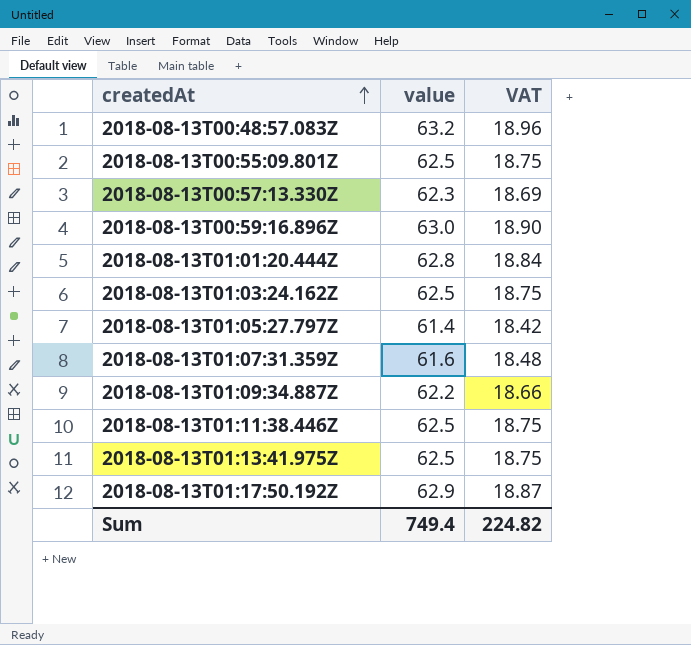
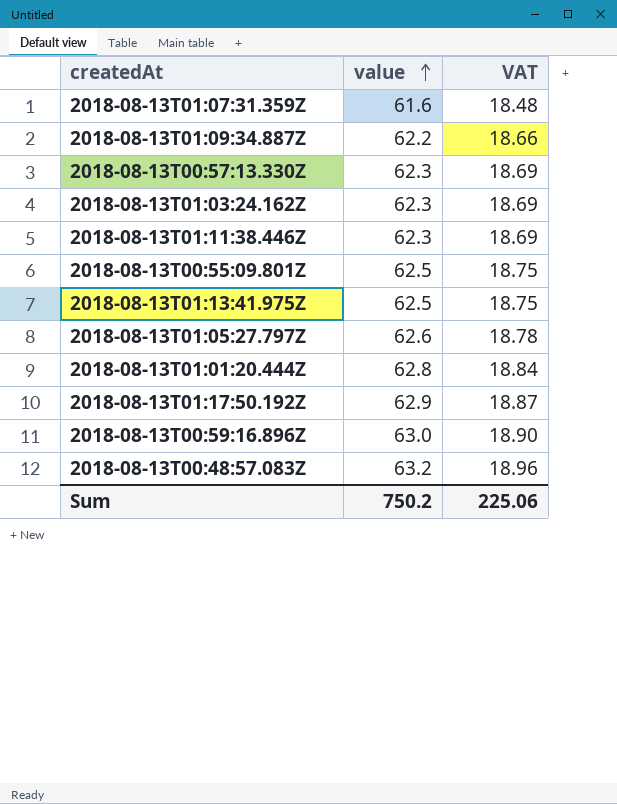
row order: createdAt ascending -> value ascending
2018-08-13T01:03:24.162Z | value: 62.5 -> 62.3
2018-08-13T01:03:24.162Z | VAT: 18.75 -> 18.69
2018-08-13T01:11:38.446Z | value: 62.5 -> 62.3
2018-08-13T01:11:38.446Z | VAT: 18.75 -> 18.69
2018-08-13T01:05:27.797Z | value: 61.4 -> 62.6
2018-08-13T01:05:27.797Z | VAT: 18.42 -> 18.78
Sum | value: 749.4 -> 750.2
Sum | VAT: 224.82 -> 225.06

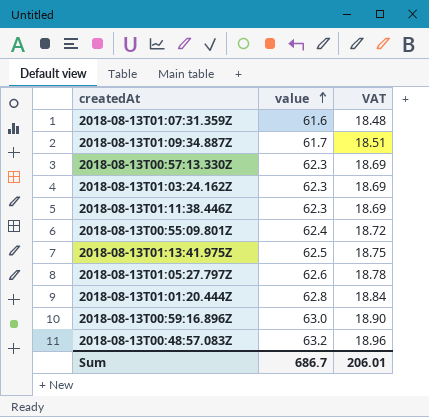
row 2018-08-13T01:17:50.192Z: 62.9 | 18.87 -> none
2018-08-13T01:09:34.887Z | value: 62.2 -> 61.7
2018-08-13T01:09:34.887Z | VAT: 18.66 -> 18.51
2018-08-13T00:55:09.801Z | value: 62.5 -> 62.4
2018-08-13T00:55:09.801Z | VAT: 18.75 -> 18.72
Sum | value: 750.2 -> 686.7
Sum | VAT: 225.06 -> 206.01

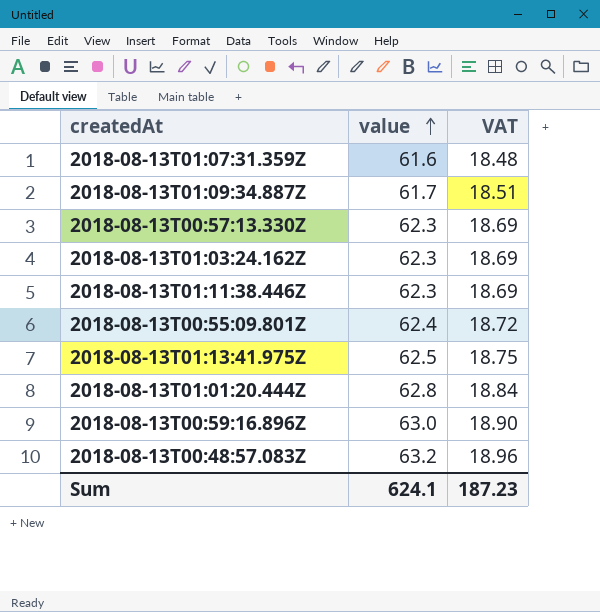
row 2018-08-13T01:05:27.797Z: 62.6 | 18.78 -> none
Sum | value: 686.7 -> 624.1
Sum | VAT: 206.01 -> 187.23

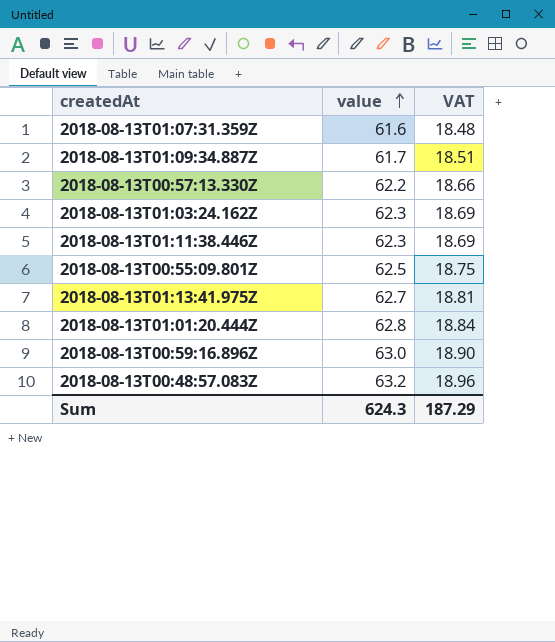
2018-08-13T00:57:13.330Z | value: 62.3 -> 62.2
2018-08-13T00:57:13.330Z | VAT: 18.69 -> 18.66
2018-08-13T00:55:09.801Z | value: 62.4 -> 62.5
2018-08-13T00:55:09.801Z | VAT: 18.72 -> 18.75
2018-08-13T01:13:41.975Z | value: 62.5 -> 62.7
2018-08-13T01:13:41.975Z | VAT: 18.75 -> 18.81
Sum | value: 624.1 -> 624.3
Sum | VAT: 187.23 -> 187.29

